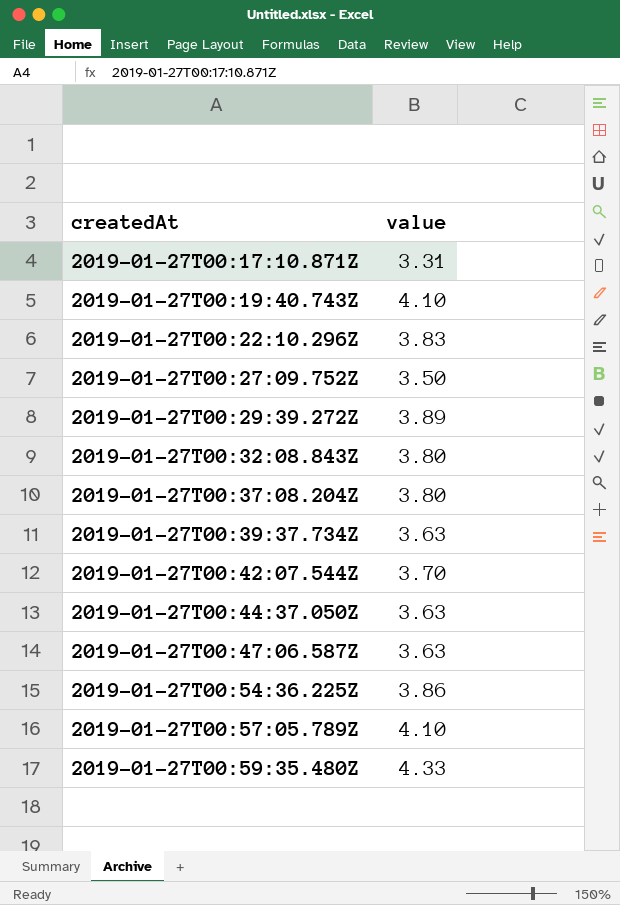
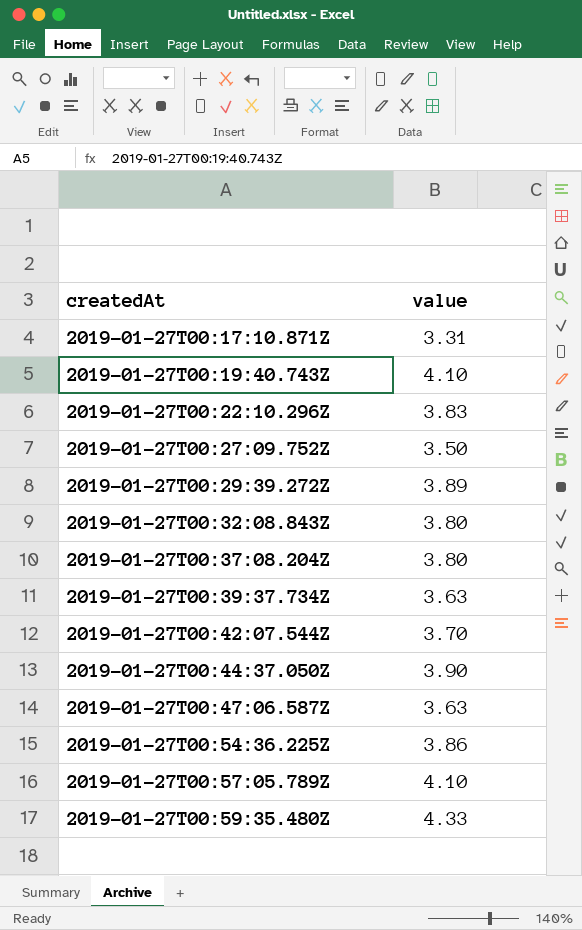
2019-01-27T00:44:37.050Z | value: 3.63 -> 3.90

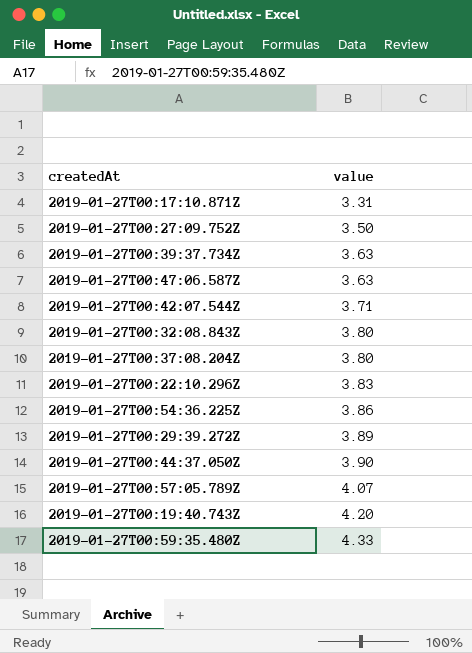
row order: createdAt ascending -> value ascending
2019-01-27T00:42:07.544Z | value: 3.70 -> 3.71
2019-01-27T00:57:05.789Z | value: 4.10 -> 4.07
2019-01-27T00:19:40.743Z | value: 4.10 -> 4.20

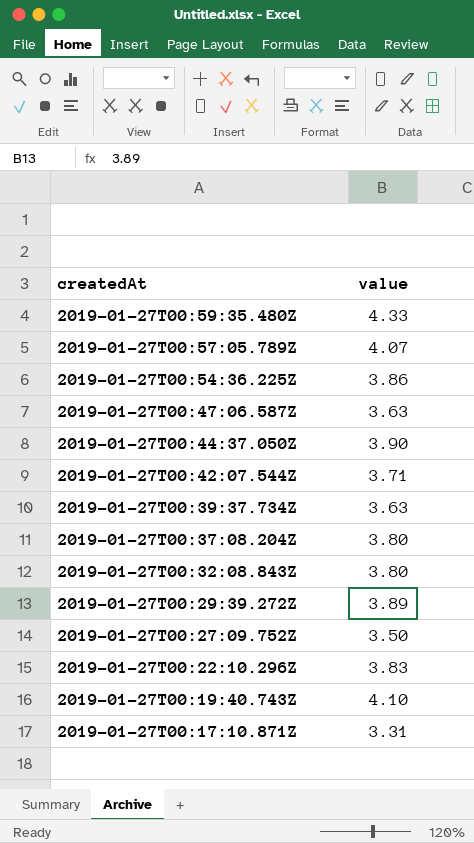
row order: value ascending -> createdAt descending
2019-01-27T00:19:40.743Z | value: 4.20 -> 4.10

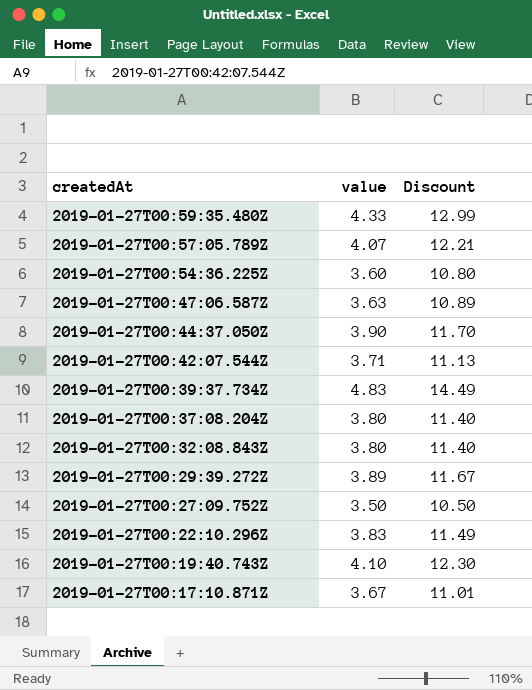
column Discount | formula: none -> [value] * 3
2019-01-27T00:54:36.225Z | value: 3.86 -> 3.60
2019-01-27T00:39:37.734Z | value: 3.63 -> 4.83
2019-01-27T00:17:10.871Z | value: 3.31 -> 3.67

